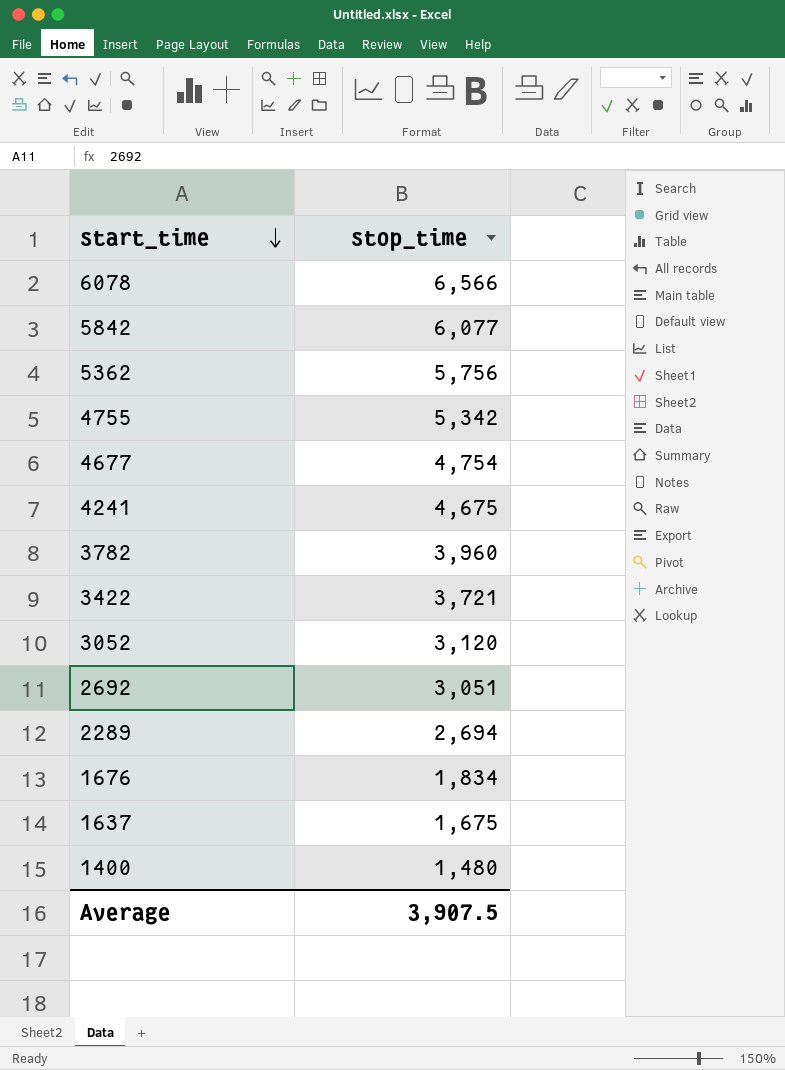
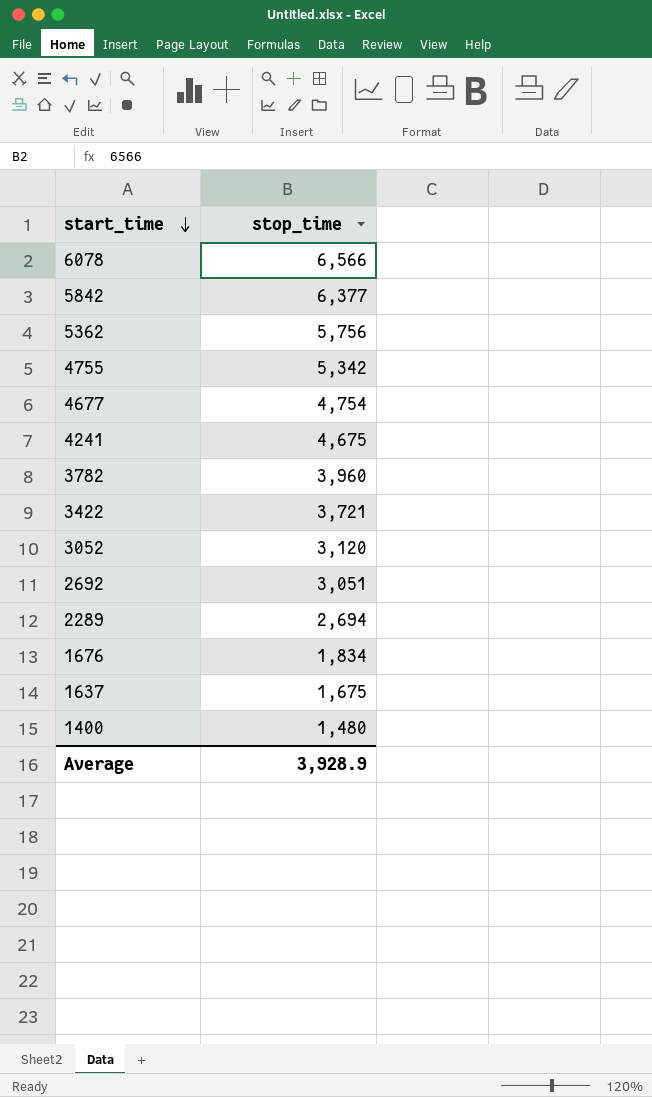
5842 | stop_time: 6,077 -> 6,377
Average | stop_time: 3,907.5 -> 3,928.9

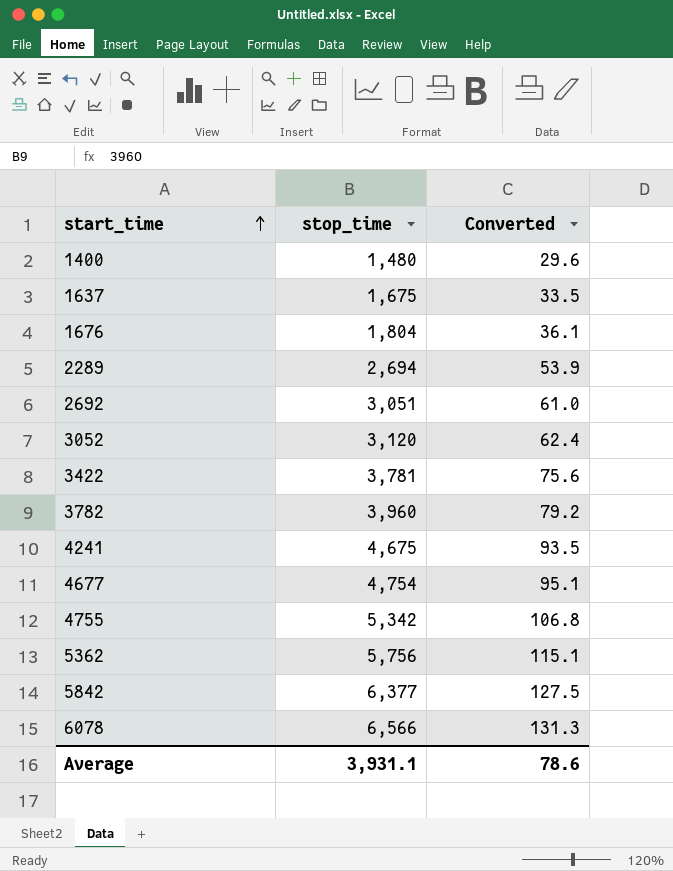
row order: start_time descending -> start_time ascending
column Converted | formula: none -> [stop_time] * 0.02
1676 | stop_time: 1,834 -> 1,804
3422 | stop_time: 3,721 -> 3,781
Average | stop_time: 3,928.9 -> 3,931.1

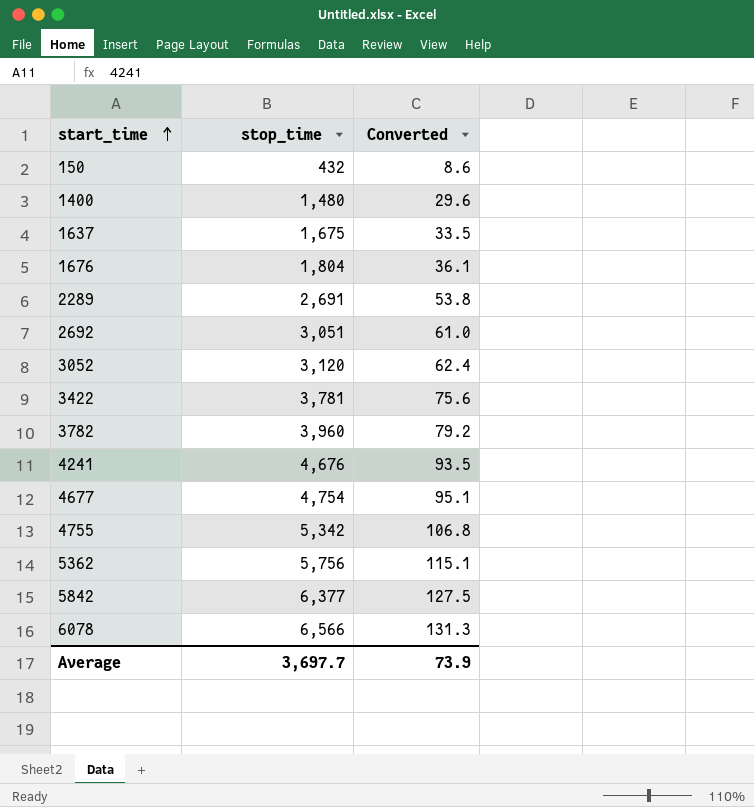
row 150: none -> 432 | 8.6
2289 | stop_time: 2,694 -> 2,691
2289 | Converted: 53.9 -> 53.8
4241 | stop_time: 4,675 -> 4,676
Average | stop_time: 3,931.1 -> 3,697.7
Average | Converted: 78.6 -> 73.9

